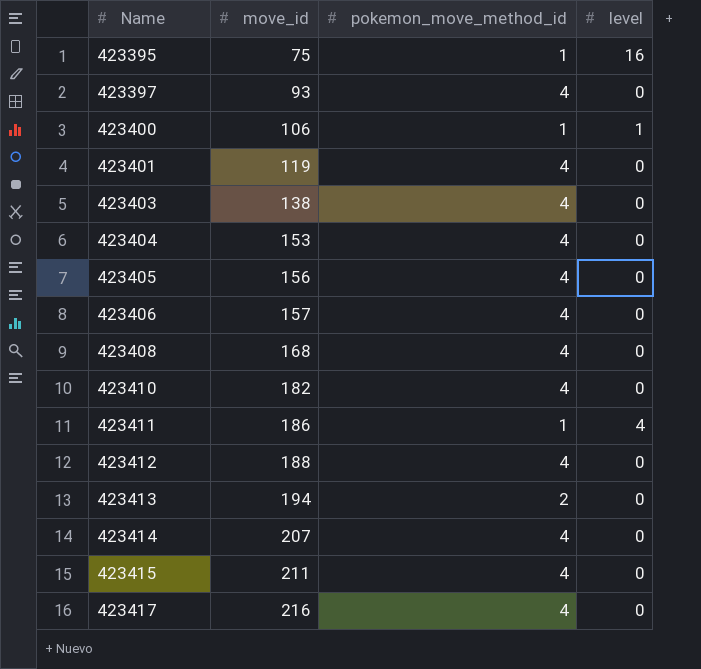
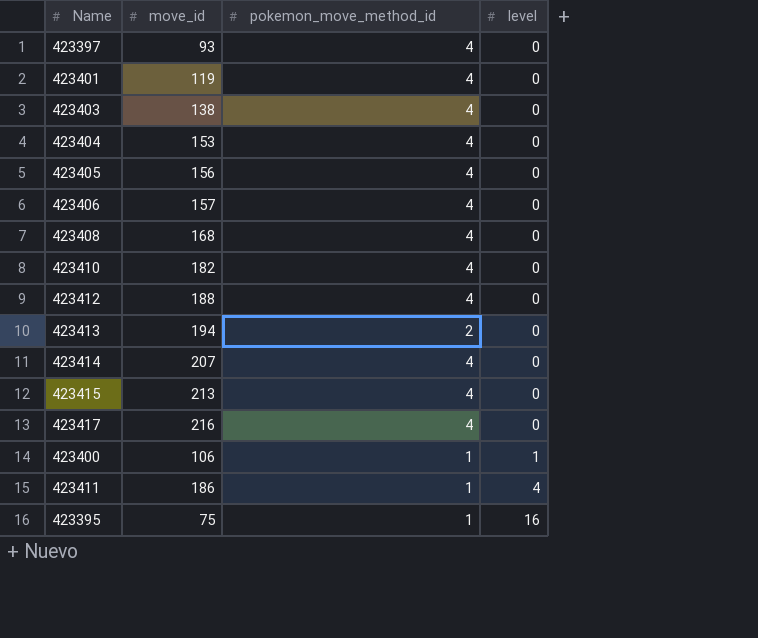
row order: Name ascending -> level ascending
423415 | move_id: 211 -> 213

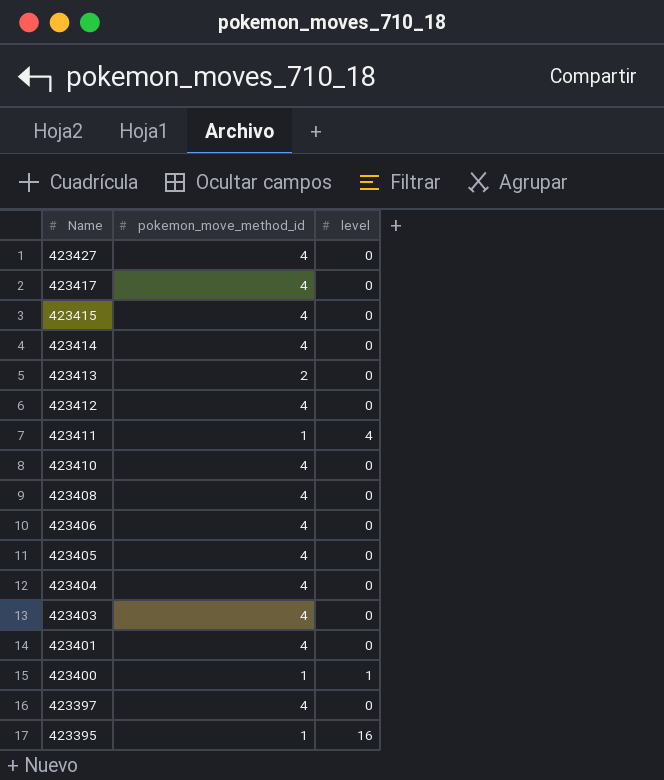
row order: level ascending -> Name descending
column move_id | position: 2 -> none
row 423427: none -> 4 | 0

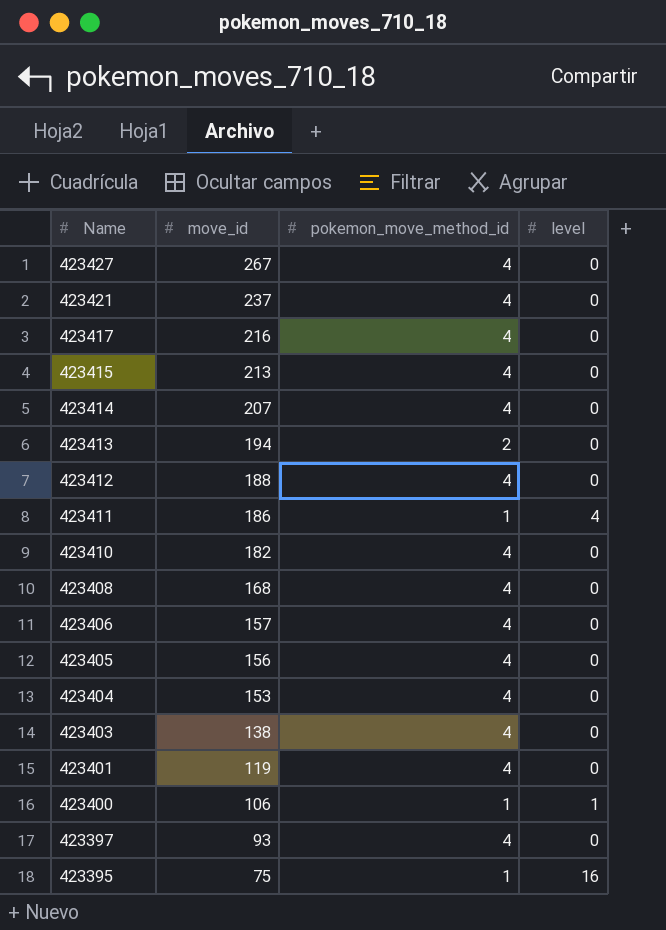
column move_id | position: none -> 2
row 423421: none -> 237 | 4 | 0

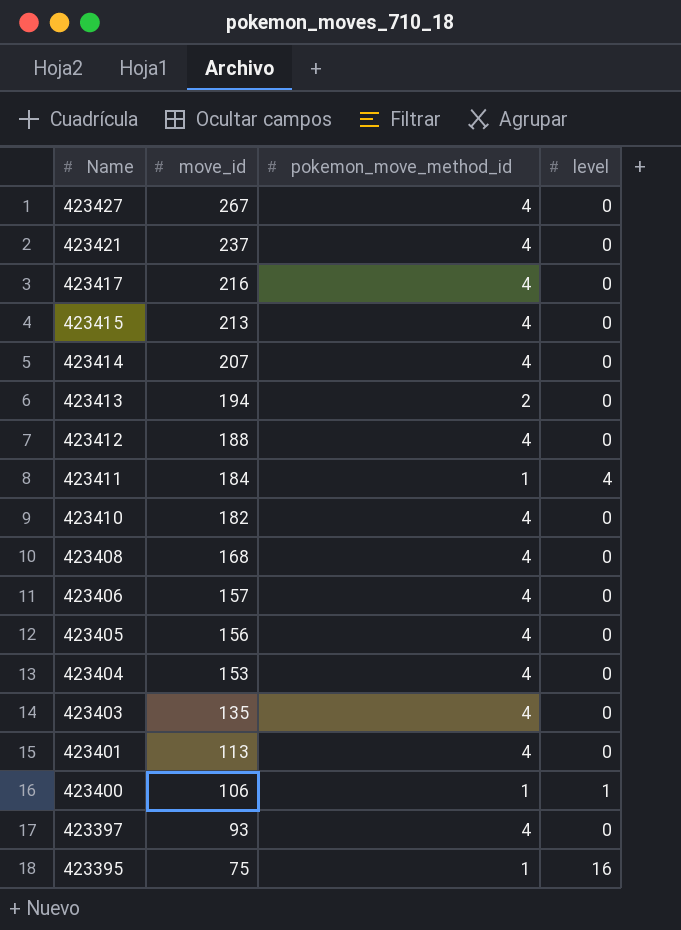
423411 | move_id: 186 -> 184
423403 | move_id: 138 -> 135
423401 | move_id: 119 -> 113

